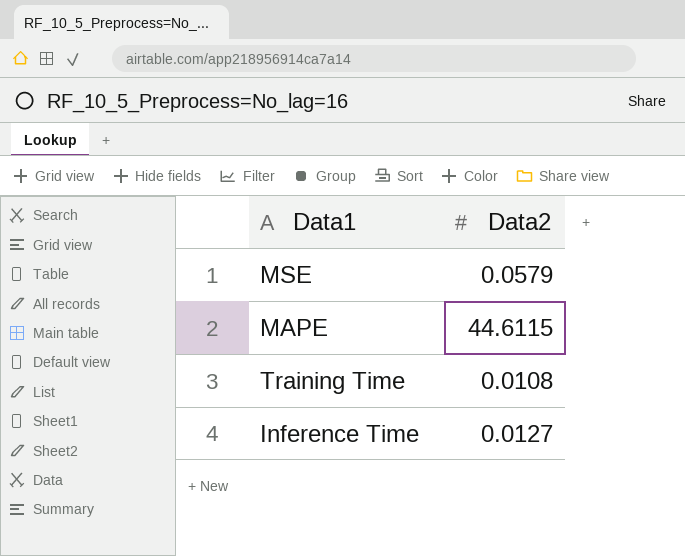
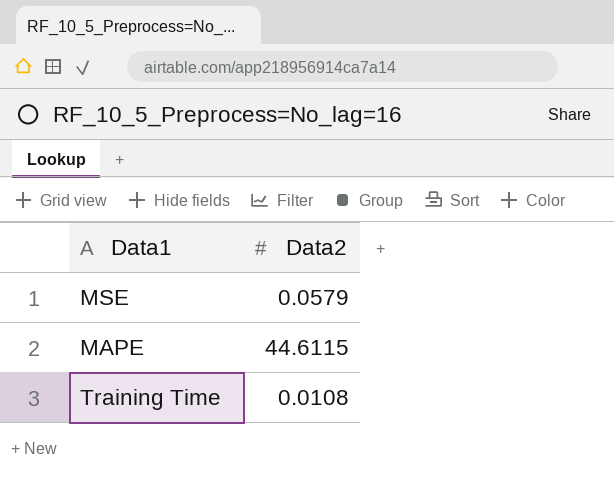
row Inference Time: 0.0127 -> none

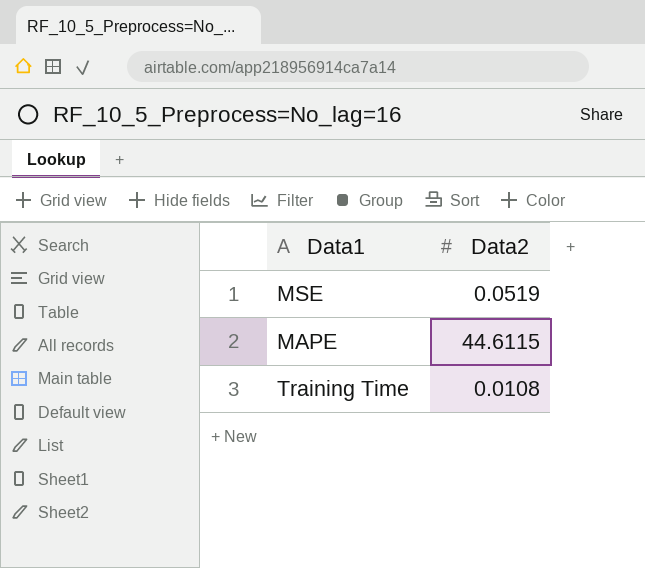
MSE | Data2: 0.0579 -> 0.0519

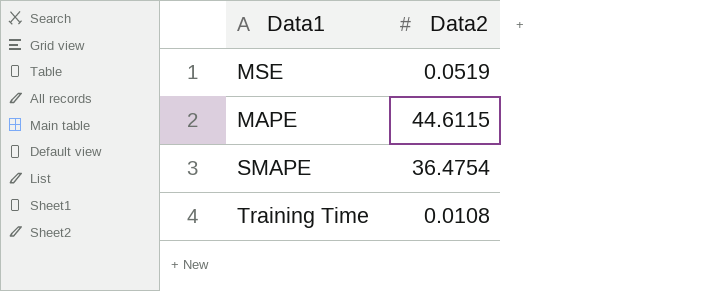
row SMAPE: none -> 36.4754

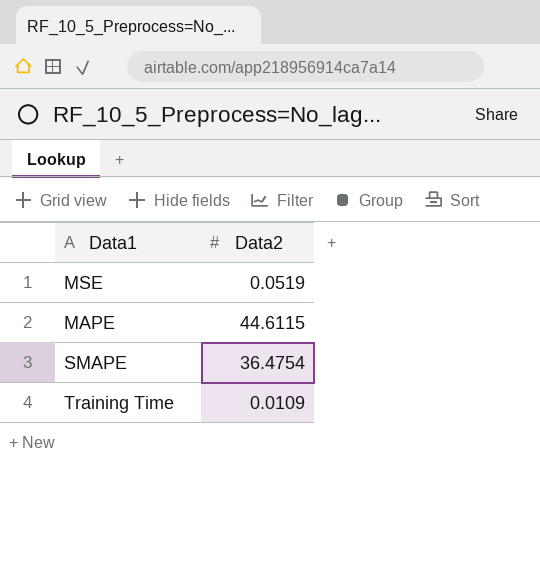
Training Time | Data2: 0.0108 -> 0.0109

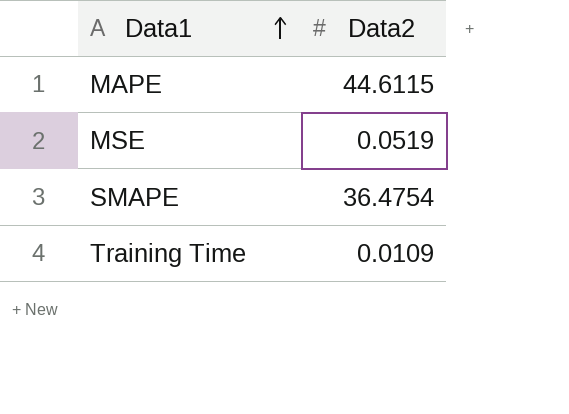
row order: none -> Data1 ascending

